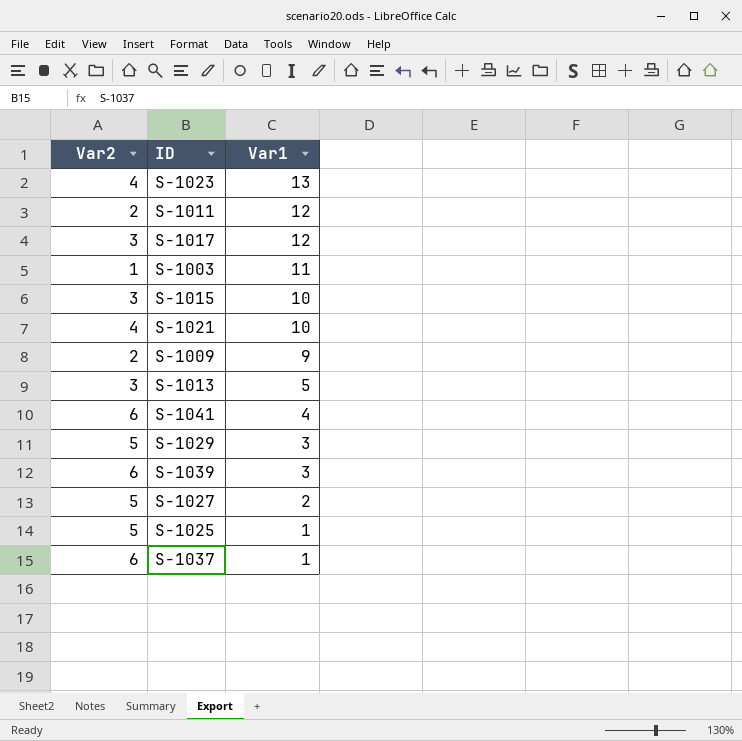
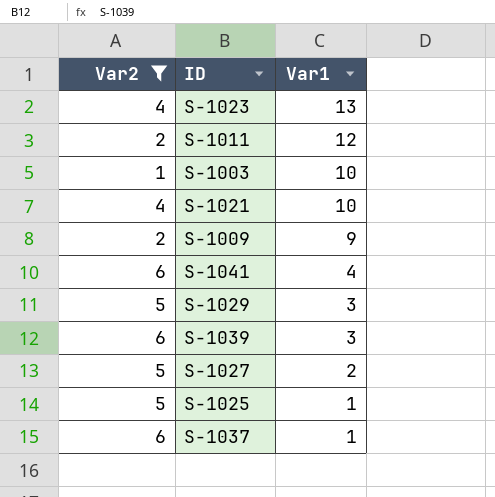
filter: none -> Var2 != 3
S-1003 | Var1: 11 -> 10

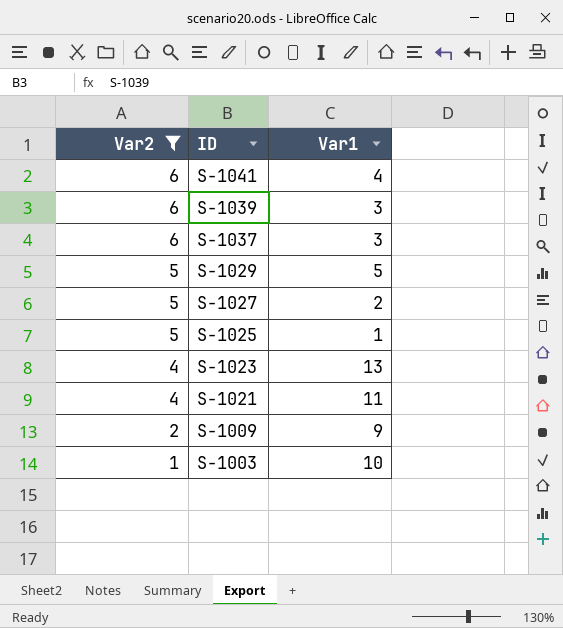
row order: Var1 descending -> Var2 descending
row S-1011: 2 | 12 -> none
S-1037 | Var1: 1 -> 3
S-1029 | Var1: 3 -> 5
S-1021 | Var1: 10 -> 11

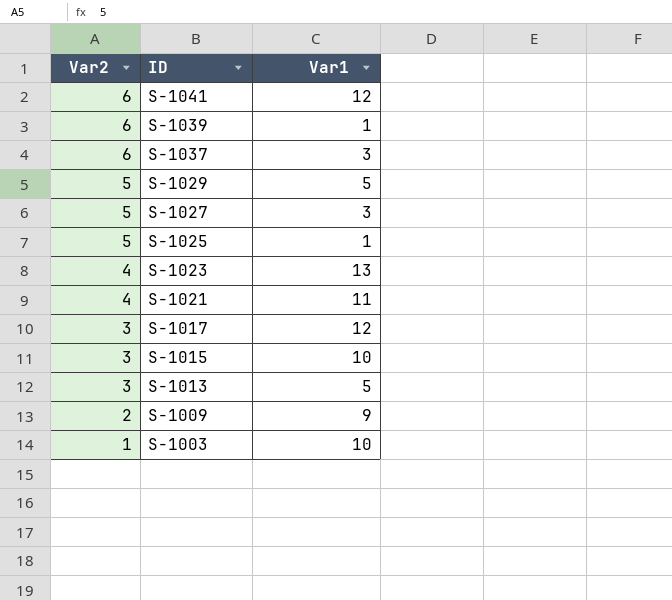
filter: Var2 != 3 -> none
S-1041 | Var1: 4 -> 12
S-1039 | Var1: 3 -> 1
S-1027 | Var1: 2 -> 3

